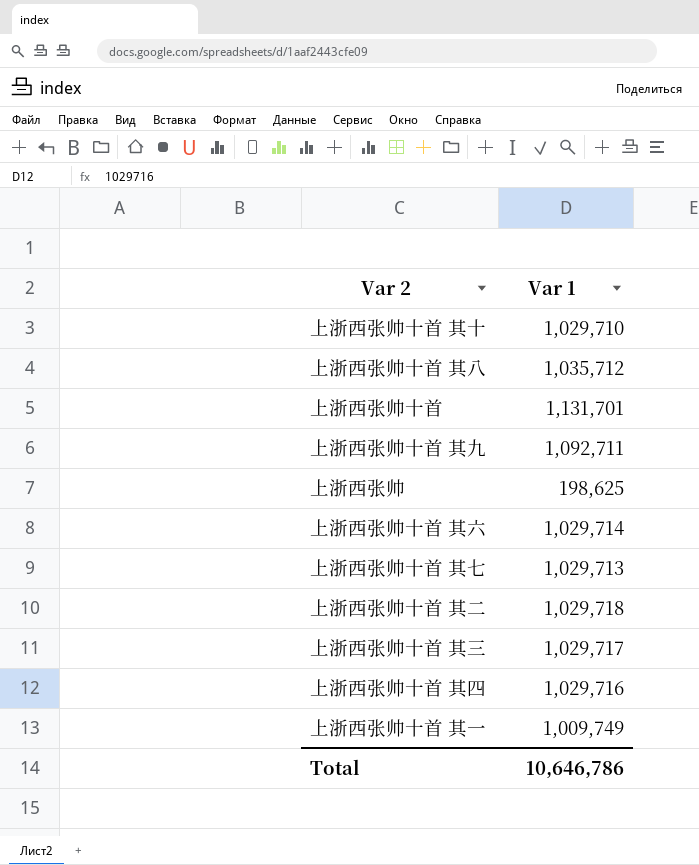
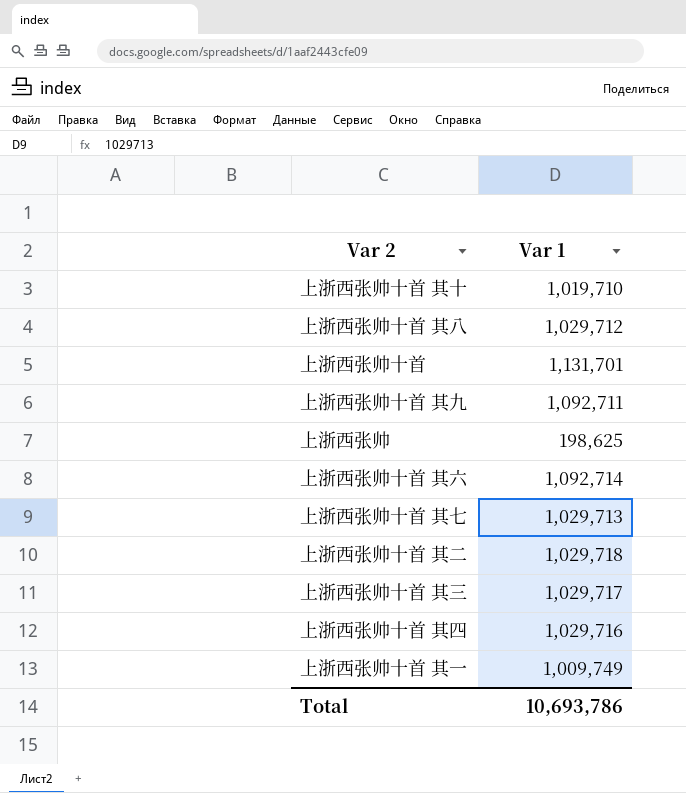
上浙西张帅十首 其十 | Var 1: 1,029,710 -> 1,019,710
上浙西张帅十首 其八 | Var 1: 1,035,712 -> 1,029,712
上浙西张帅十首 其六 | Var 1: 1,029,714 -> 1,092,714
Total | Var 1: 10,646,786 -> 10,693,786

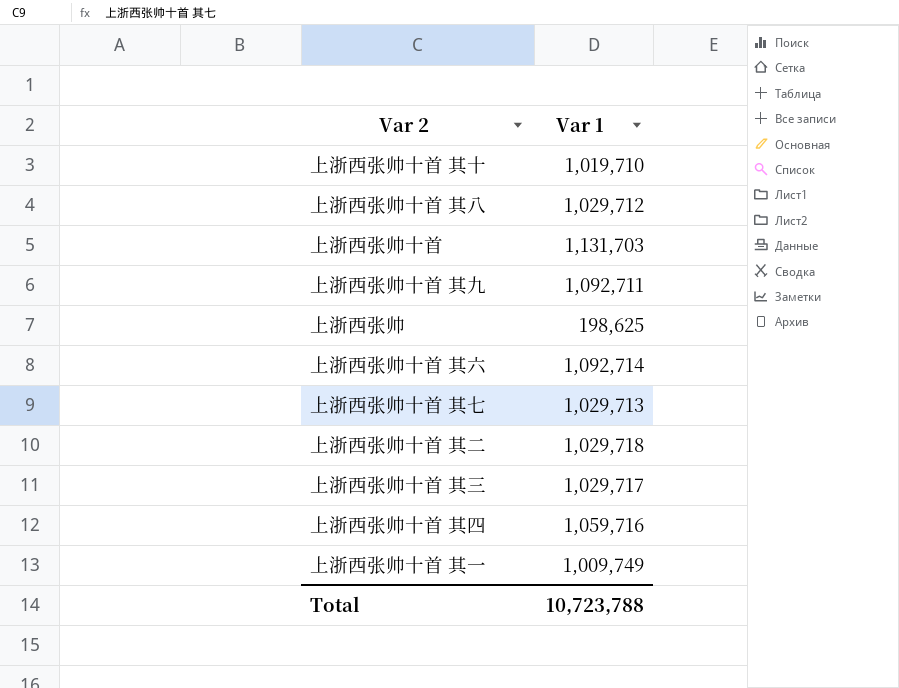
上浙西张帅十首 | Var 1: 1,131,701 -> 1,131,703
上浙西张帅十首 其四 | Var 1: 1,029,716 -> 1,059,716
Total | Var 1: 10,693,786 -> 10,723,788

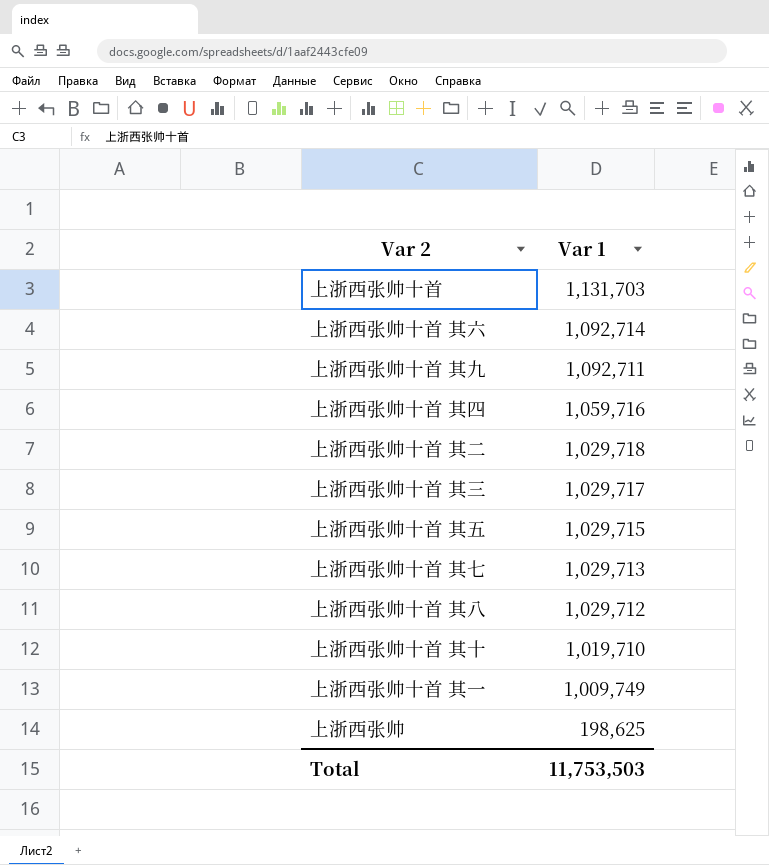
row order: none -> Var 1 descending
row 上浙西张帅十首 其五: none -> 1,029,715
Total | Var 1: 10,723,788 -> 11,753,503

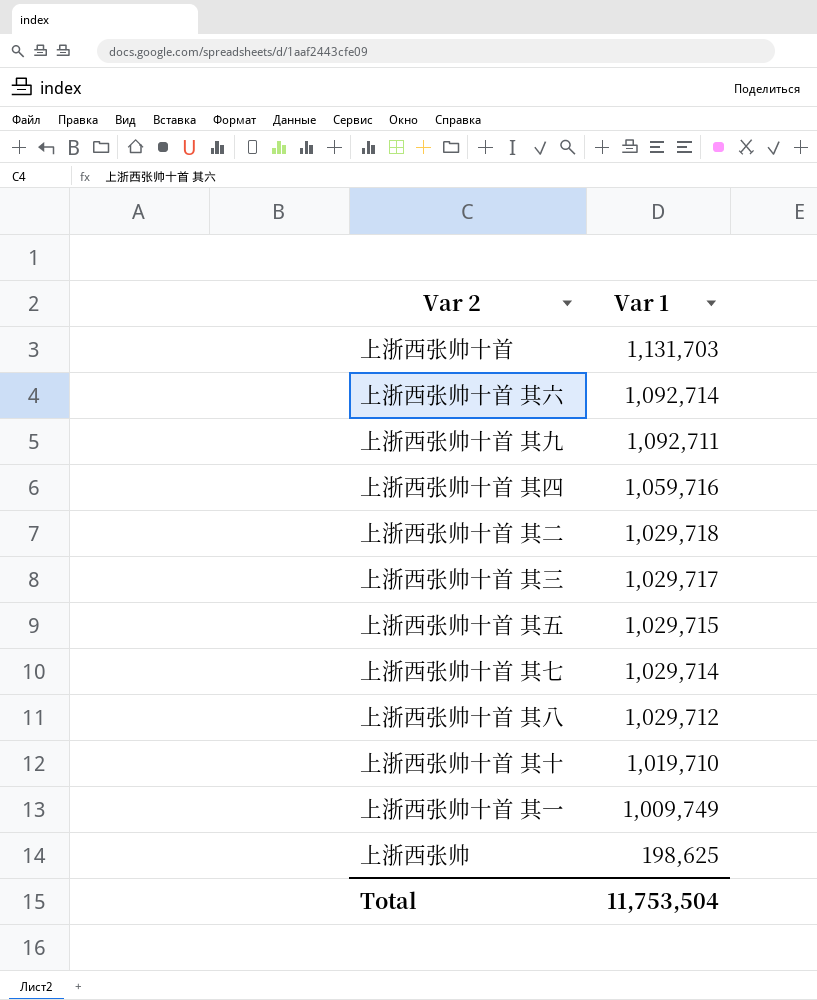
上浙西张帅十首 其七 | Var 1: 1,029,713 -> 1,029,714
Total | Var 1: 11,753,503 -> 11,753,504

